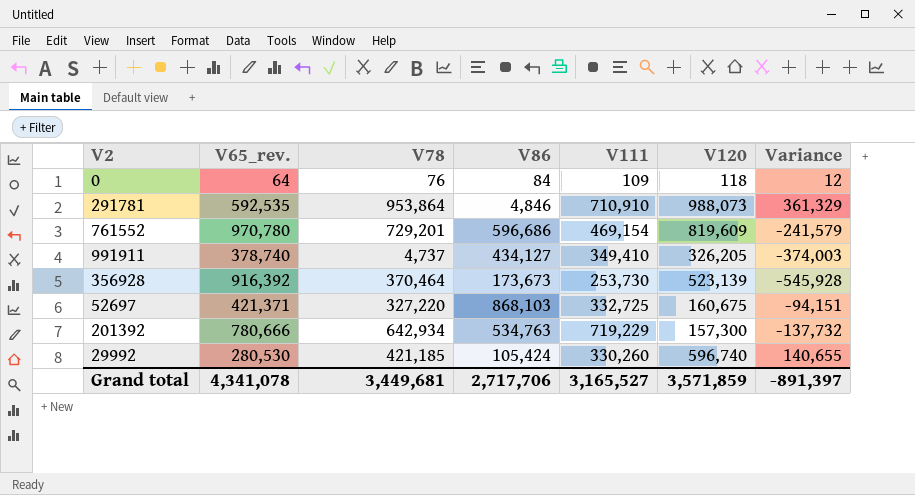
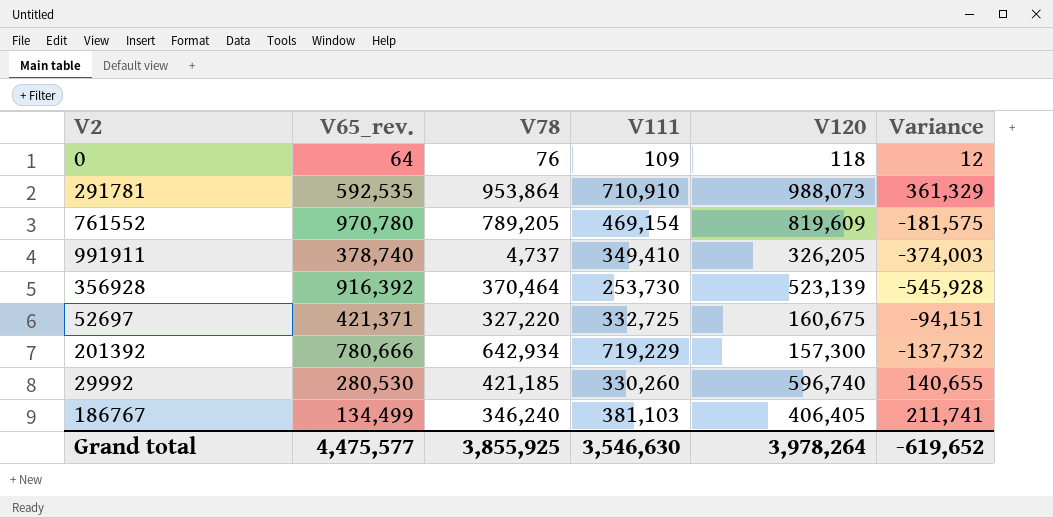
column V86 | position: 4 -> none
761552 | V78: 729,201 -> 789,205
761552 | Variance: -241,579 -> -181,575
row 186767: none -> 134,499 | 346,240 | 381,103 | 406,405 | 211,741
Grand total | V65_rev.: 4,341,078 -> 4,475,577
Grand total | V78: 3,449,681 -> 3,855,925
Grand total | V111: 3,165,527 -> 3,546,630
Grand total | V120: 3,571,859 -> 3,978,264
Grand total | Variance: -891,397 -> -619,652

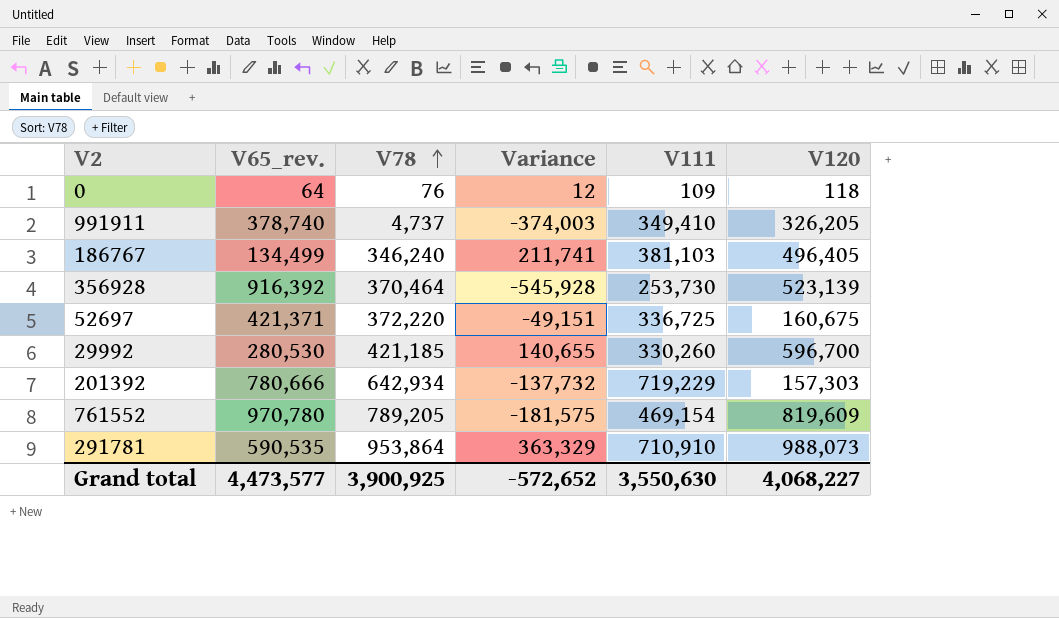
row order: none -> V78 ascending
column Variance | position: 6 -> 4
186767 | V120: 406,405 -> 496,405
52697 | V78: 327,220 -> 372,220
52697 | Variance: -94,151 -> -49,151
52697 | V111: 332,725 -> 336,725
29992 | V120: 596,740 -> 596,700
201392 | V120: 157,300 -> 157,303
291781 | V65_rev.: 592,535 -> 590,535
291781 | Variance: 361,329 -> 363,329
Grand total | V65_rev.: 4,475,577 -> 4,473,577
Grand total | V78: 3,855,925 -> 3,900,925
Grand total | Variance: -619,652 -> -572,652
Grand total | V111: 3,546,630 -> 3,550,630
Grand total | V120: 3,978,264 -> 4,068,227

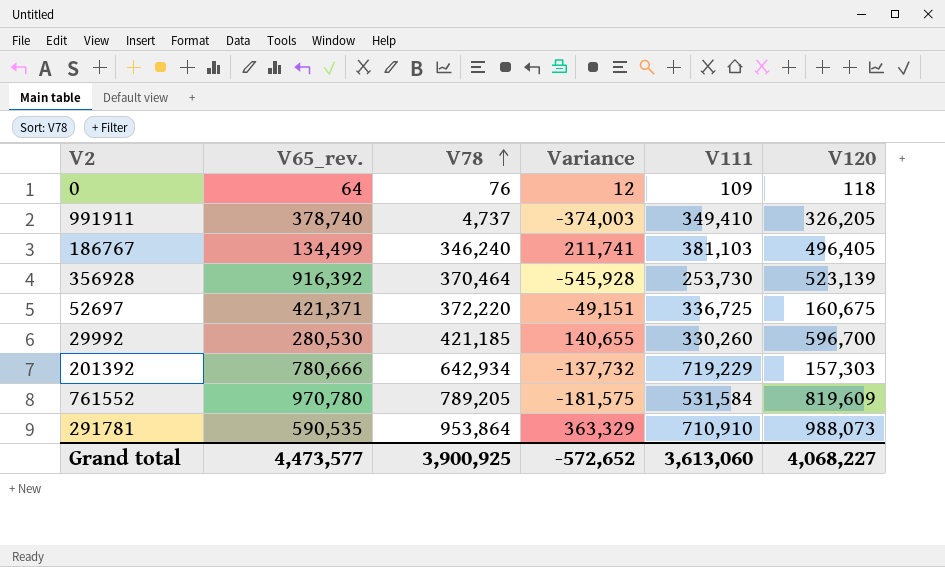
761552 | V111: 469,154 -> 531,584
Grand total | V111: 3,550,630 -> 3,613,060

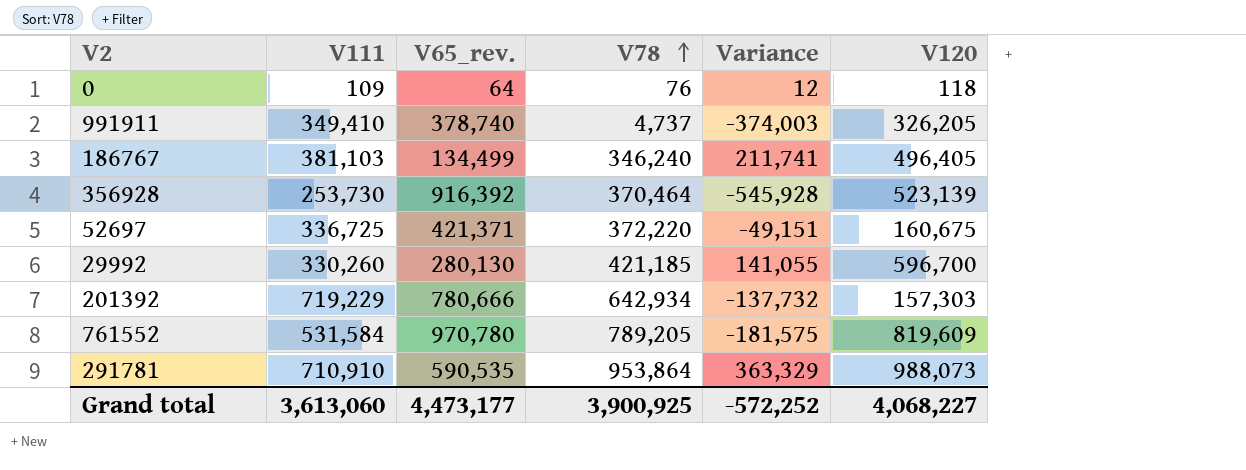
column V111 | position: 5 -> 2
29992 | V65_rev.: 280,530 -> 280,130
29992 | Variance: 140,655 -> 141,055
Grand total | V65_rev.: 4,473,577 -> 4,473,177
Grand total | Variance: -572,652 -> -572,252

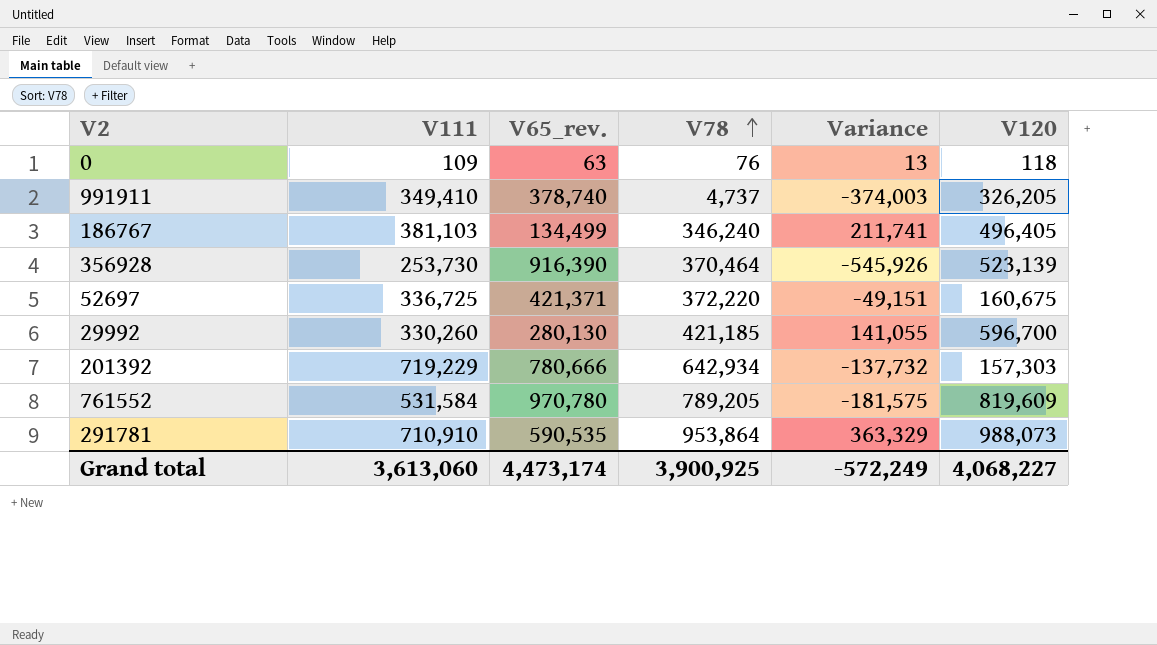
0 | V65_rev.: 64 -> 63
0 | Variance: 12 -> 13
356928 | V65_rev.: 916,392 -> 916,390
356928 | Variance: -545,928 -> -545,926
Grand total | V65_rev.: 4,473,177 -> 4,473,174
Grand total | Variance: -572,252 -> -572,249

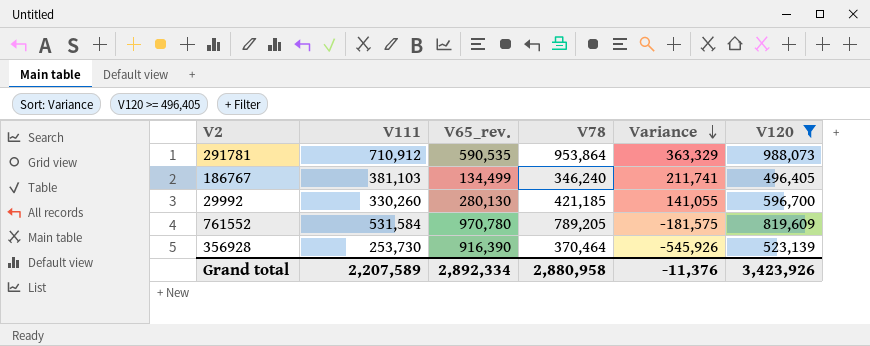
filter: none -> V120 >= 496,405
row order: V78 ascending -> Variance descending
291781 | V111: 710,910 -> 710,912
Grand total | V111: 3,613,060 -> 2,207,589
Grand total | V65_rev.: 4,473,174 -> 2,892,334
Grand total | V78: 3,900,925 -> 2,880,958
Grand total | Variance: -572,249 -> -11,376
Grand total | V120: 4,068,227 -> 3,423,926

